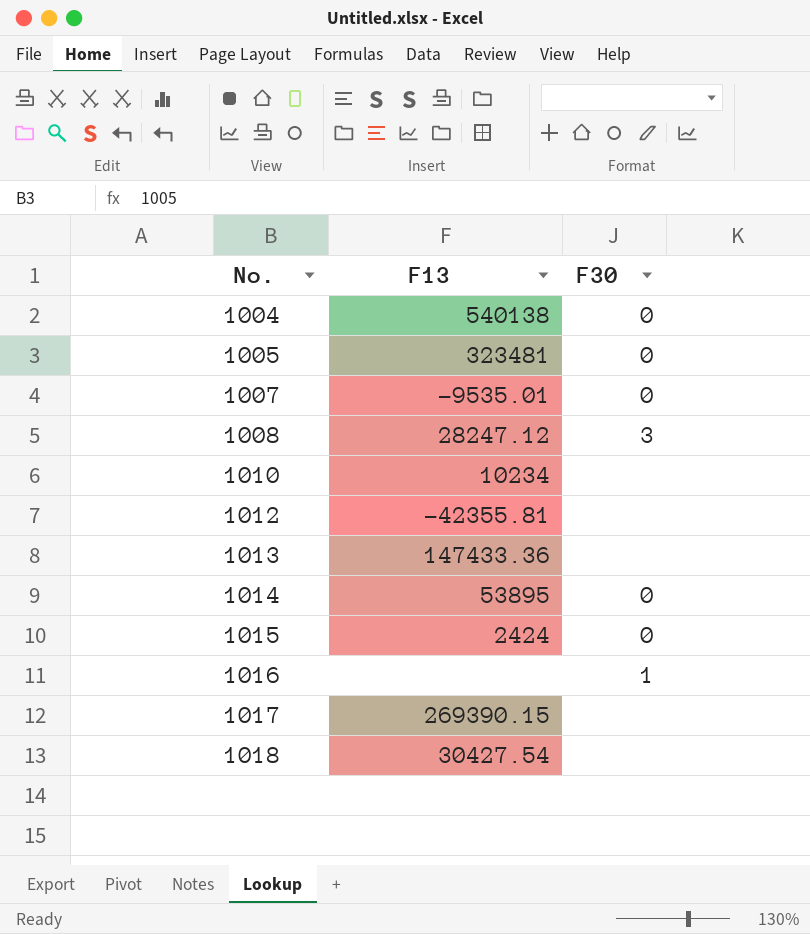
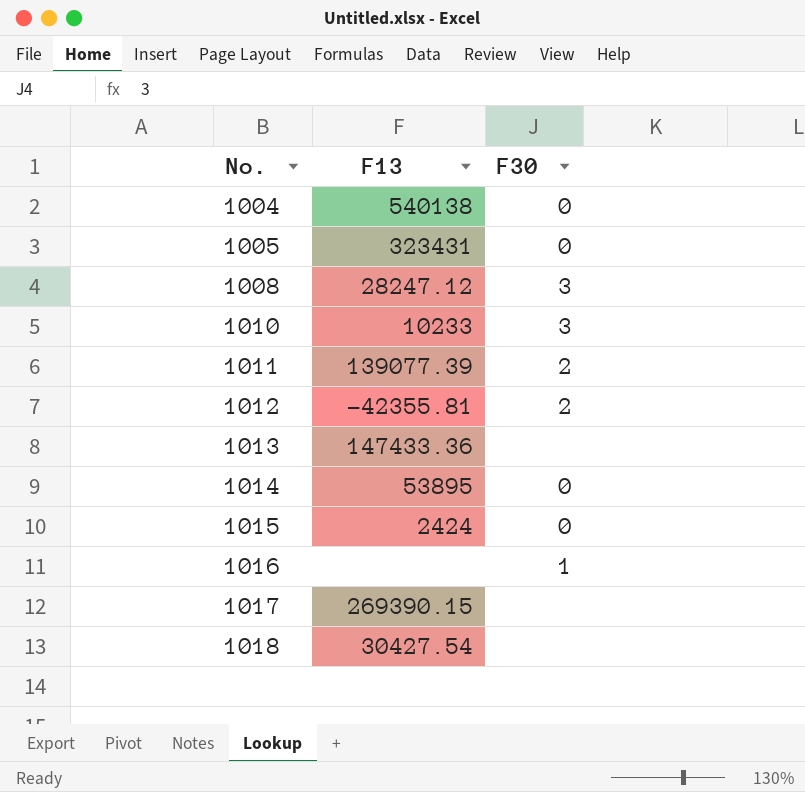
row 1007: -9535.01 | 0 -> none
1005 | F13: 323481 -> 323431
1010 | F13: 10234 -> 10233
1010 | F30: none -> 3
row 1011: none -> 139077.39 | 2
1012 | F30: none -> 2

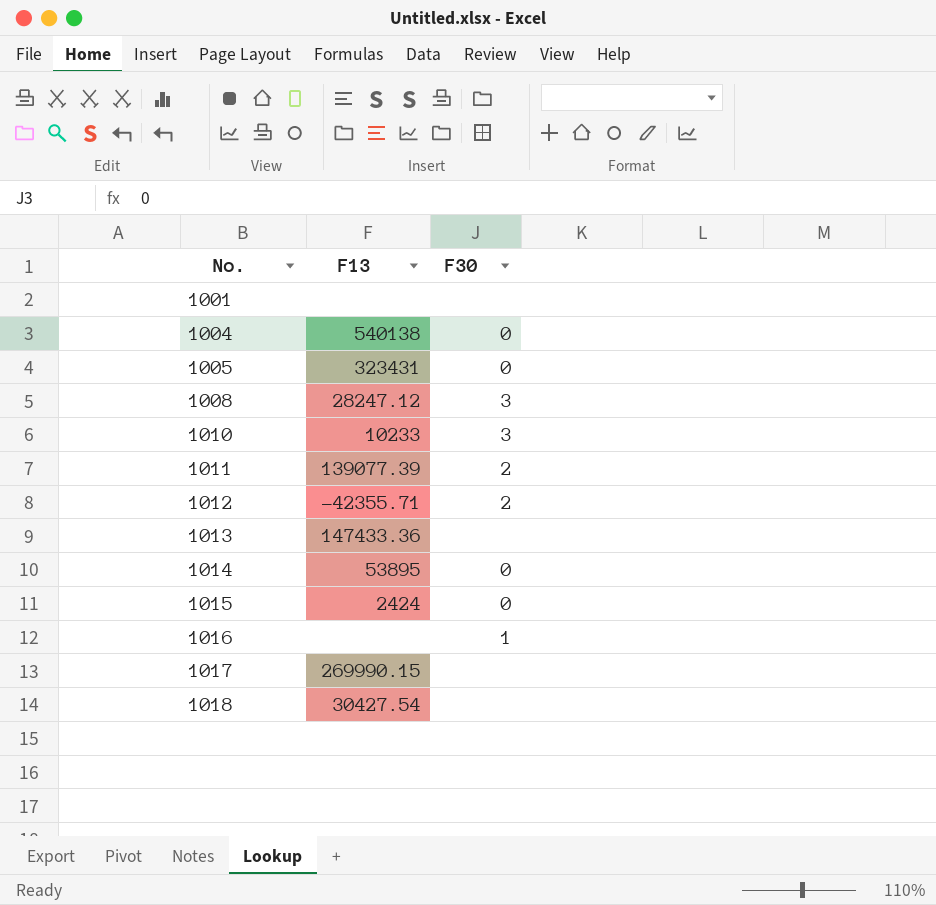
row 1001: none -> none | none
1012 | F13: -42355.81 -> -42355.71
1017 | F13: 269390.15 -> 269990.15

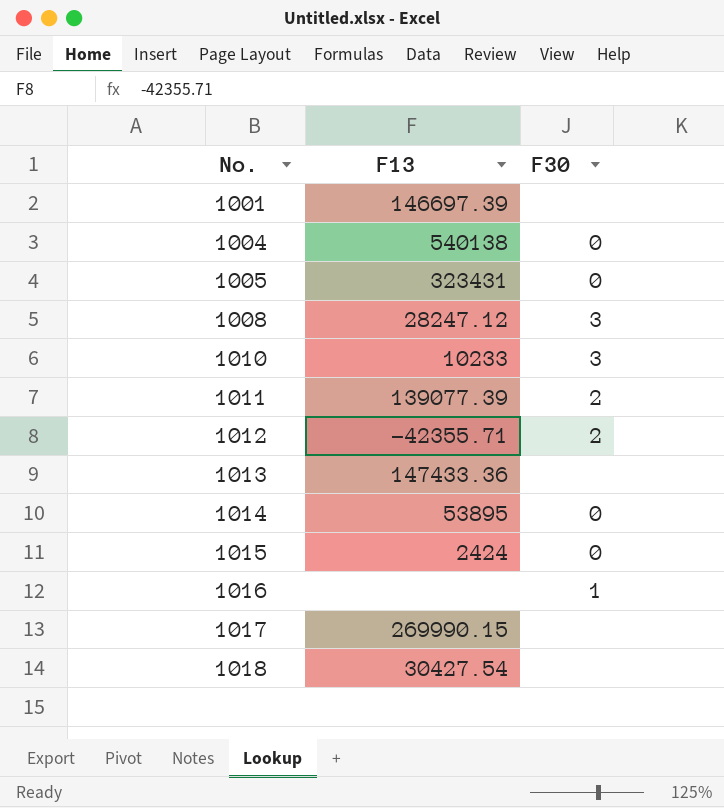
1001 | F13: none -> 146697.39

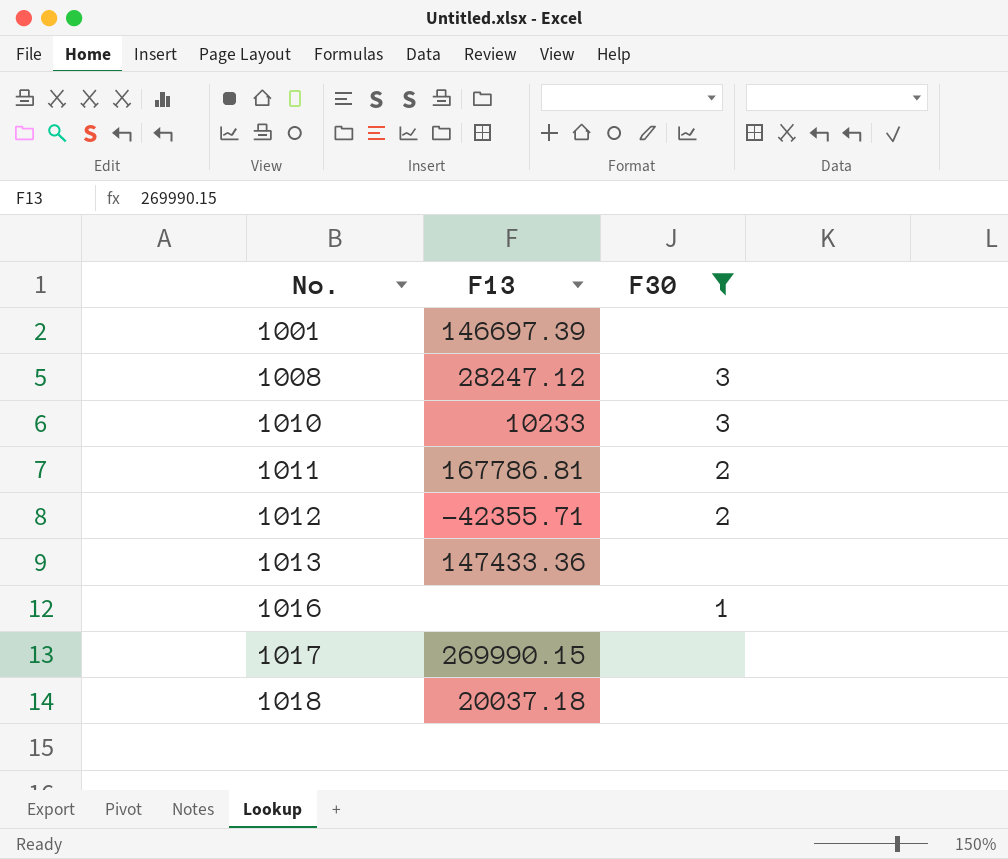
filter: none -> F30 != 0
1011 | F13: 139077.39 -> 167786.81
1018 | F13: 30427.54 -> 20037.18

